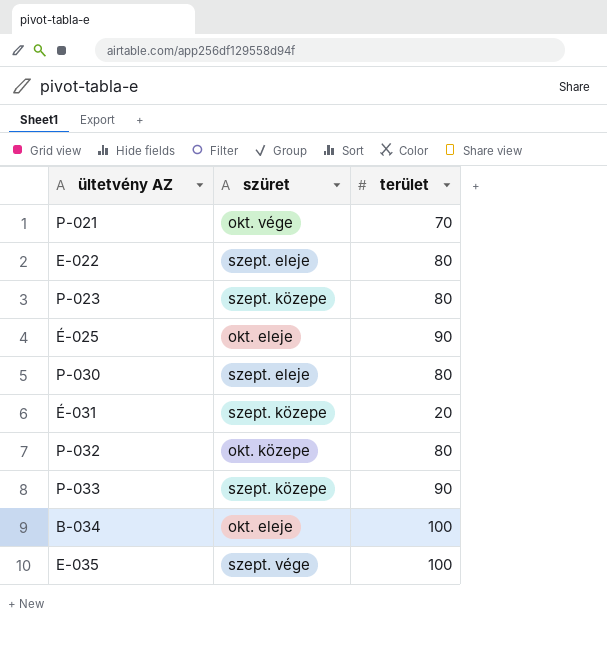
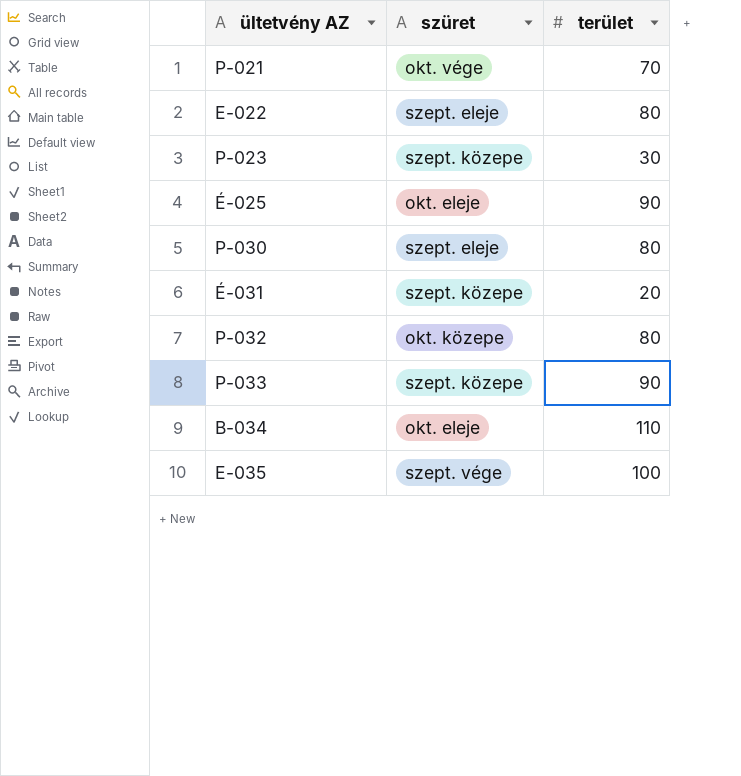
P-023 | terület: 80 -> 30
B-034 | terület: 100 -> 110

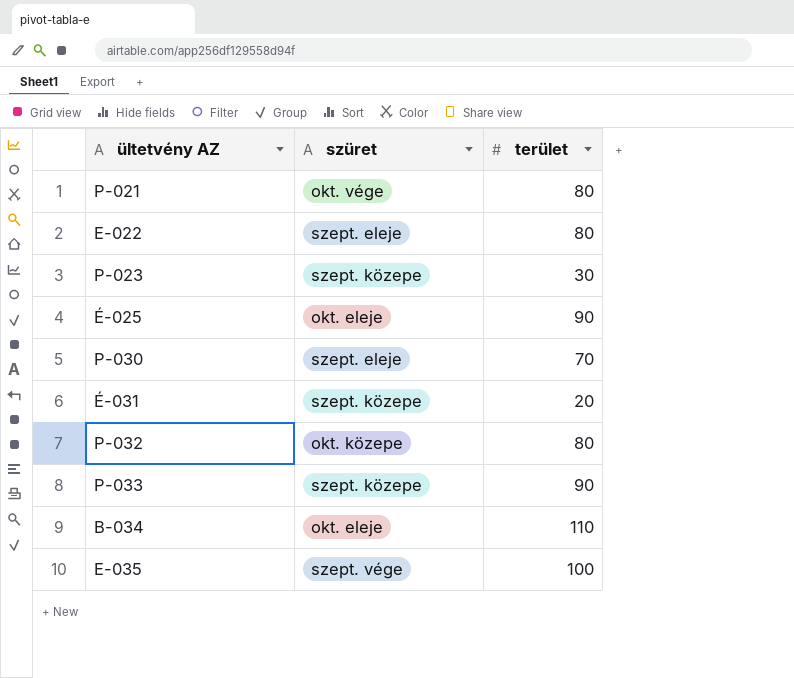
P-021 | terület: 70 -> 80
P-030 | terület: 80 -> 70

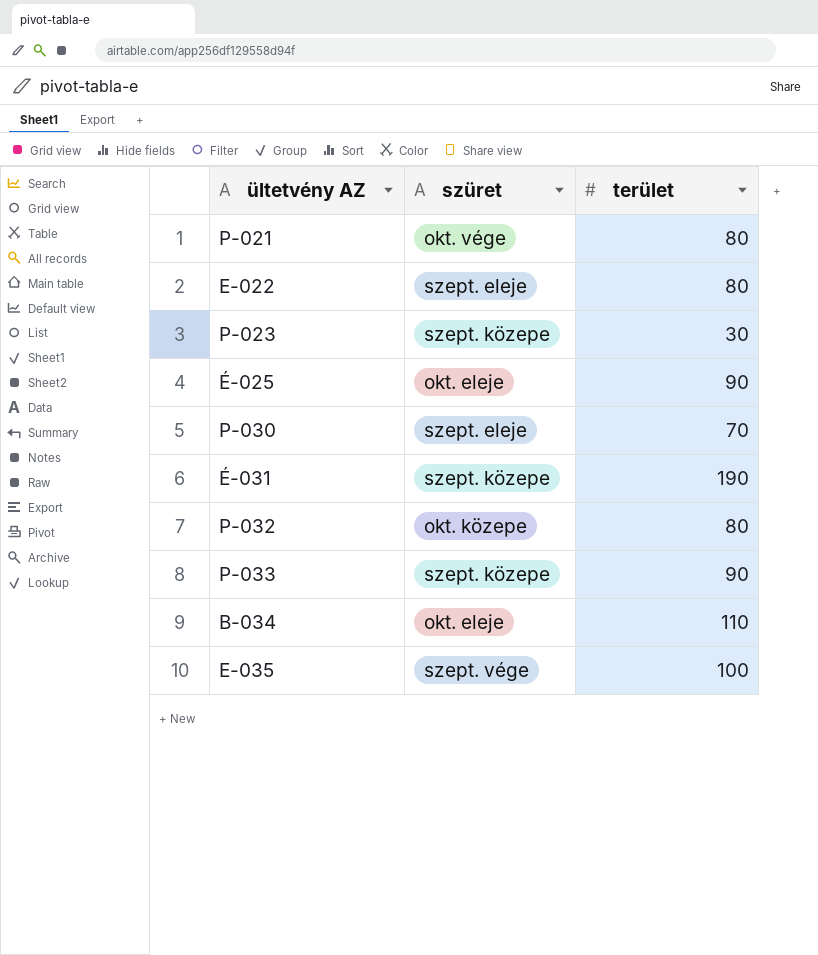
É-031 | terület: 20 -> 190

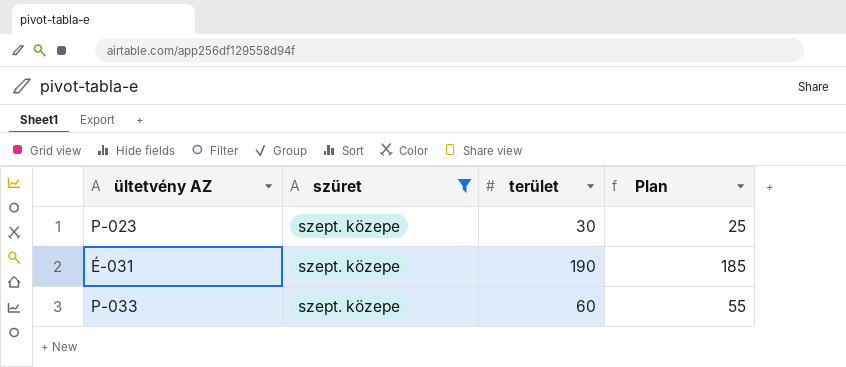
filter: none -> szüret = szept. közepe
column Plan | formula: none -> [terület] - 5
P-033 | terület: 90 -> 60

